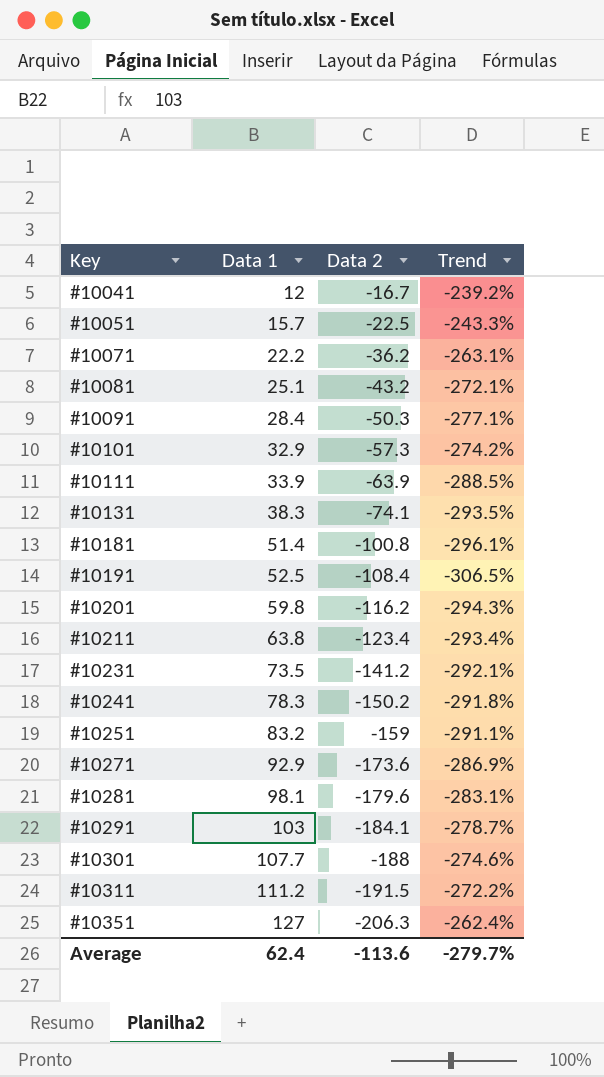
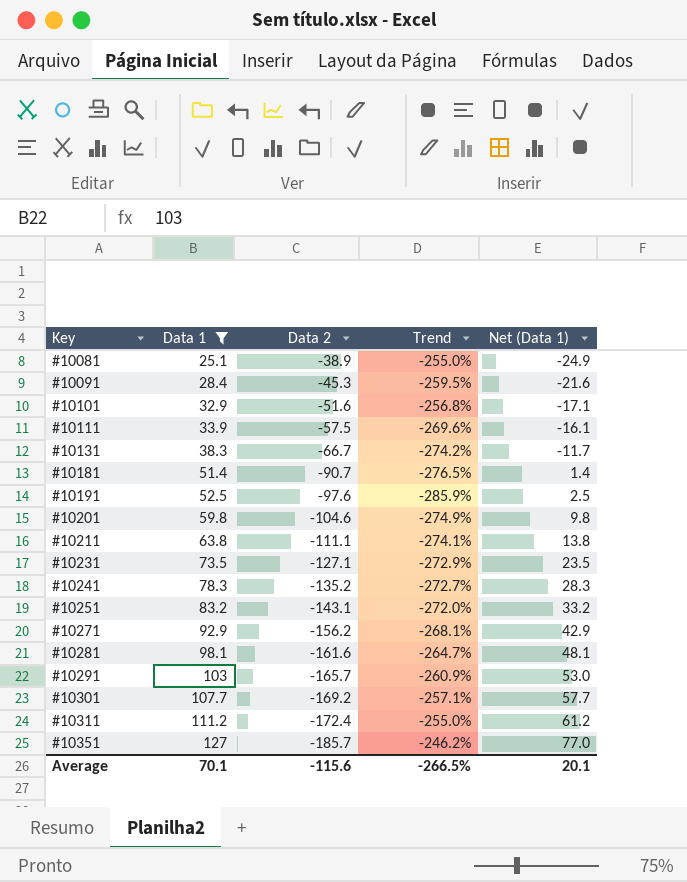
filter: none -> Data 1 >= 25.1
column Net (Data 1) | formula: none -> [Data 1] - 50
#10081 | Data 2: -43.2 -> -38.9
#10081 | Trend: -272.1% -> -255.0%
#10091 | Data 2: -50.3 -> -45.3
#10091 | Trend: -277.1% -> -259.5%
#10101 | Data 2: -57.3 -> -51.6
#10101 | Trend: -274.2% -> -256.8%
#10111 | Data 2: -63.9 -> -57.5
#10111 | Trend: -288.5% -> -269.6%
#10131 | Data 2: -74.1 -> -66.7
#10131 | Trend: -293.5% -> -274.2%
#10181 | Data 2: -100.8 -> -90.7
#10181 | Trend: -296.1% -> -276.5%
#10191 | Data 2: -108.4 -> -97.6
#10191 | Trend: -306.5% -> -285.9%
#10201 | Data 2: -116.2 -> -104.6
#10201 | Trend: -294.3% -> -274.9%
#10211 | Data 2: -123.4 -> -111.1
#10211 | Trend: -293.4% -> -274.1%
#10231 | Data 2: -141.2 -> -127.1
#10231 | Trend: -292.1% -> -272.9%
#10241 | Data 2: -150.2 -> -135.2
#10241 | Trend: -291.8% -> -272.7%
#10251 | Data 2: -159 -> -143.1
#10251 | Trend: -291.1% -> -272.0%
#10271 | Data 2: -173.6 -> -156.2
#10271 | Trend: -286.9% -> -268.1%
#10281 | Data 2: -179.6 -> -161.6
#10281 | Trend: -283.1% -> -264.7%
#10291 | Data 2: -184.1 -> -165.7
#10291 | Trend: -278.7% -> -260.9%
#10301 | Data 2: -188 -> -169.2
#10301 | Trend: -274.6% -> -257.1%
#10311 | Data 2: -191.5 -> -172.4
#10311 | Trend: -272.2% -> -255.0%
#10351 | Data 2: -206.3 -> -185.7
#10351 | Trend: -262.4% -> -246.2%
Average | Data 1: 62.4 -> 70.1
Average | Data 2: -113.6 -> -115.6
Average | Trend: -279.7% -> -266.5%

